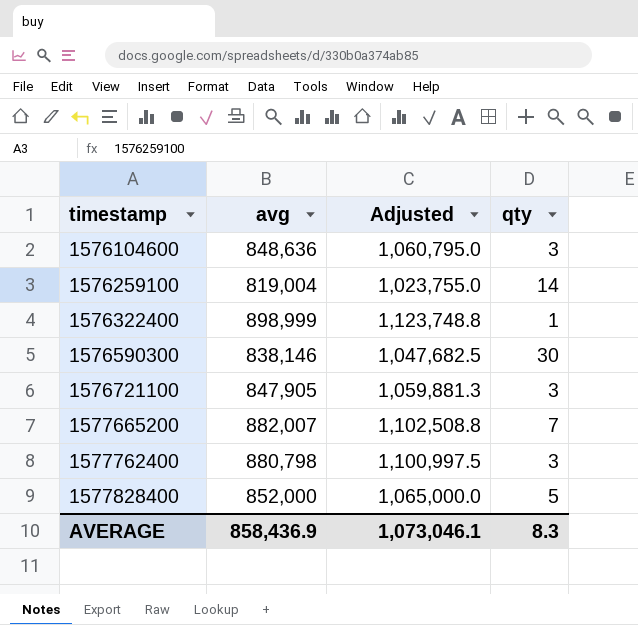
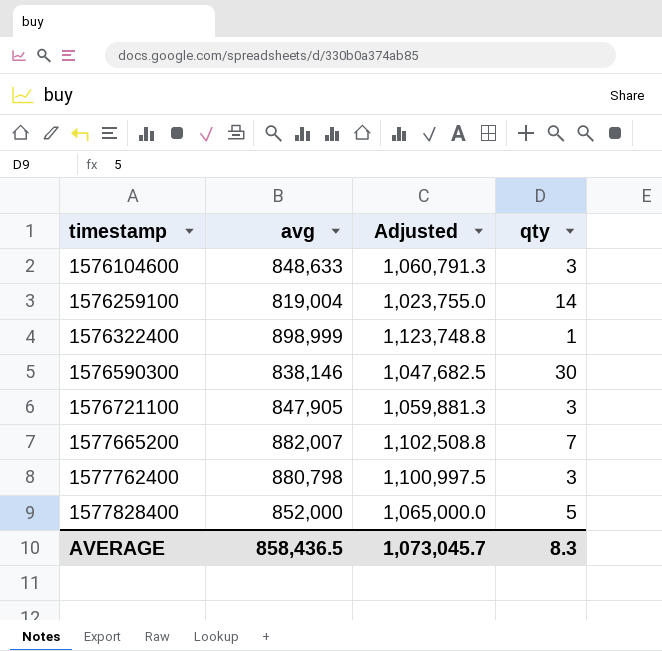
1576104600 | avg: 848,636 -> 848,633
1576104600 | Adjusted: 1,060,795.0 -> 1,060,791.3
AVERAGE | avg: 858,436.9 -> 858,436.5
AVERAGE | Adjusted: 1,073,046.1 -> 1,073,045.7

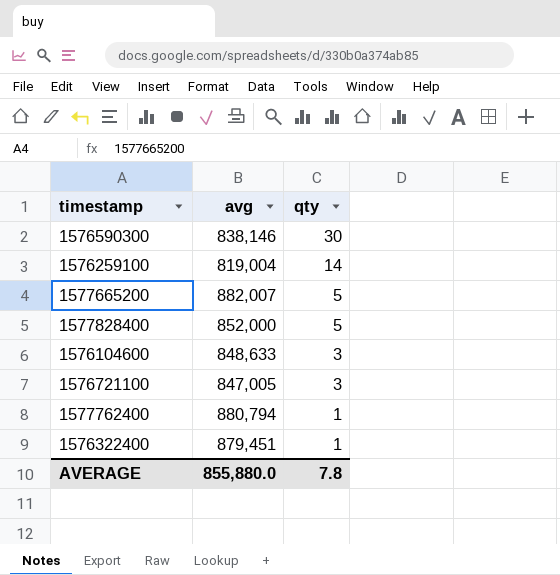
row order: timestamp ascending -> qty descending
column Adjusted | formula: [avg] * 1.25 -> none
1577665200 | qty: 7 -> 5
1576721100 | avg: 847,905 -> 847,005
1577762400 | avg: 880,798 -> 880,794
1577762400 | qty: 3 -> 1
1576322400 | avg: 898,999 -> 879,451
AVERAGE | avg: 858,436.5 -> 855,880.0
AVERAGE | qty: 8.3 -> 7.8

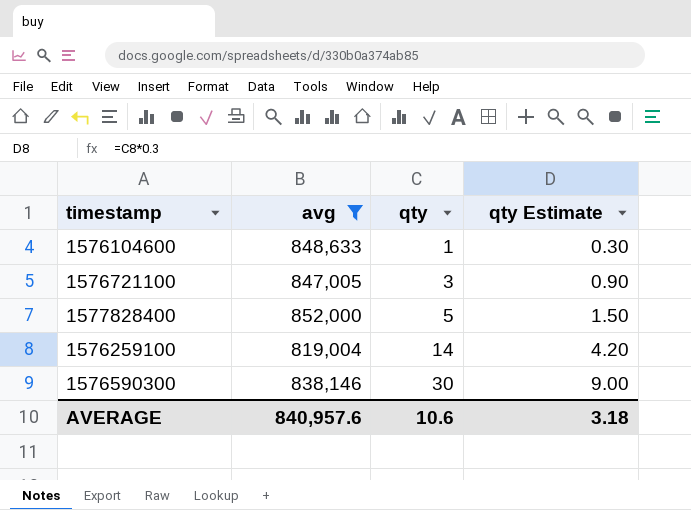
filter: none -> avg <= 852,000
row order: qty descending -> qty ascending
column qty Estimate | formula: none -> [qty] * 0.3
1576104600 | qty: 3 -> 1
AVERAGE | avg: 855,880.0 -> 840,957.6
AVERAGE | qty: 7.8 -> 10.6

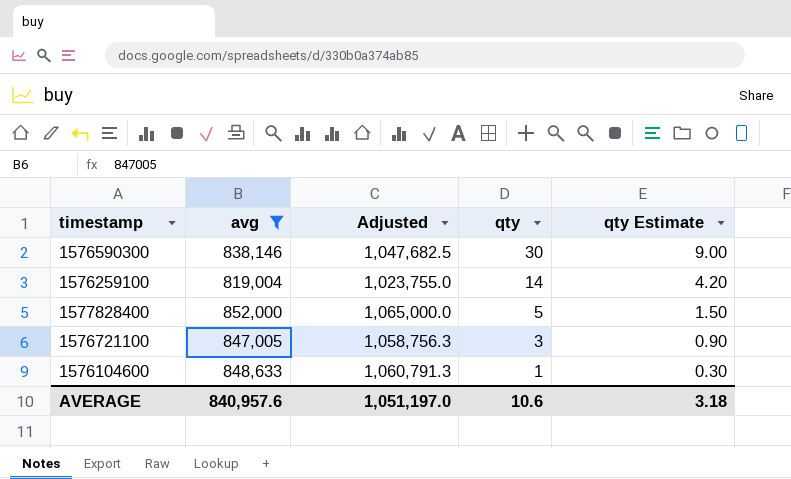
row order: qty ascending -> qty descending
column Adjusted | formula: none -> [avg] * 1.25

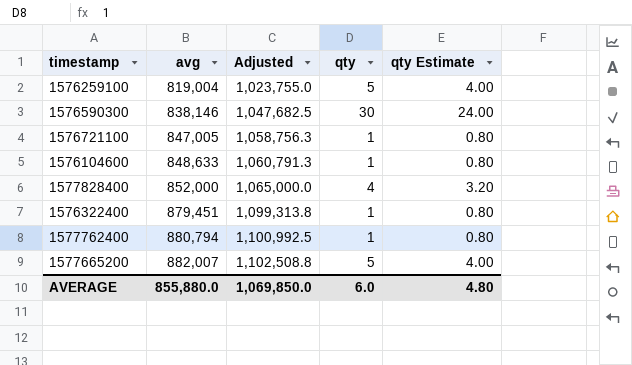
filter: avg <= 852,000 -> none
row order: qty descending -> avg ascending
column qty Estimate | formula: [qty] * 0.3 -> [qty] * 0.8
1576259100 | qty: 14 -> 5
1576721100 | qty: 3 -> 1
1577828400 | qty: 5 -> 4
AVERAGE | avg: 840,957.6 -> 855,880.0
AVERAGE | Adjusted: 1,051,197.0 -> 1,069,850.0
AVERAGE | qty: 10.6 -> 6.0
AVERAGE | qty Estimate: 3.18 -> 4.80

